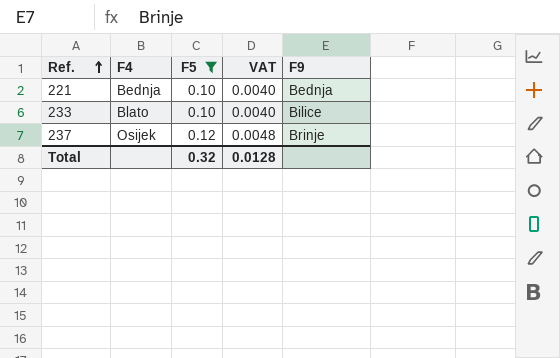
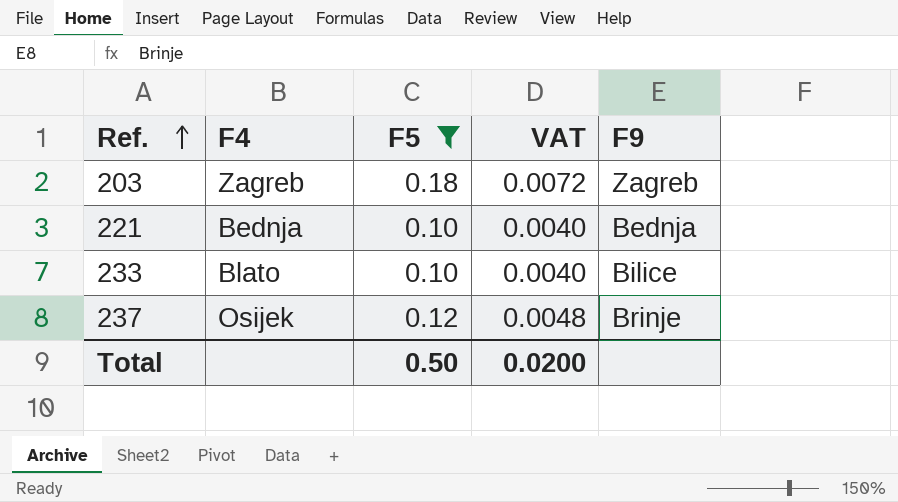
row 203: none -> Zagreb | 0.18 | 0.0072 | Zagreb
Total | F5: 0.32 -> 0.50
Total | VAT: 0.0128 -> 0.0200

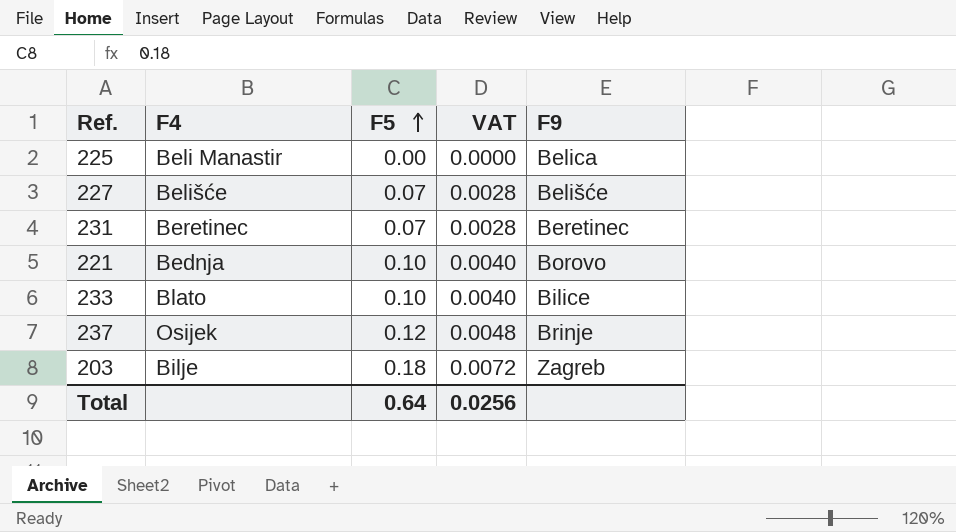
filter: F5 >= 0.10 -> none
row order: Ref. ascending -> F5 ascending
221 | F9: Bednja -> Borovo
203 | F4: Zagreb -> Bilje
Total | F5: 0.50 -> 0.64
Total | VAT: 0.0200 -> 0.0256

